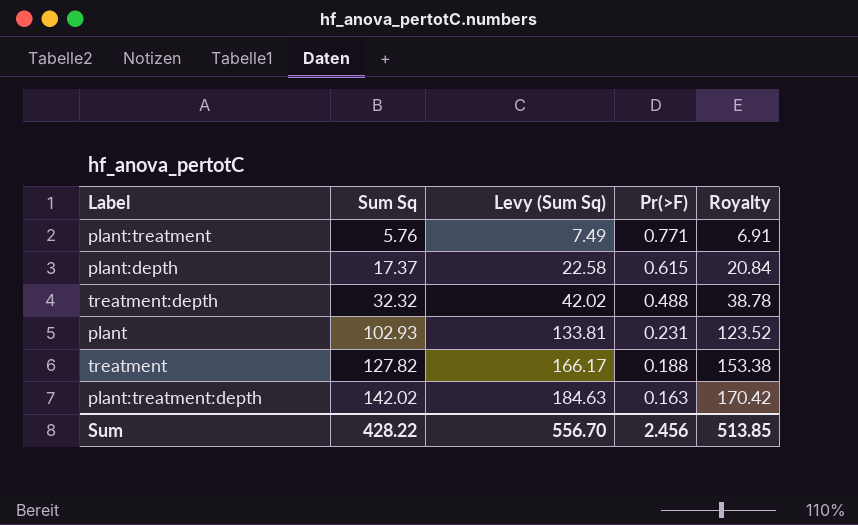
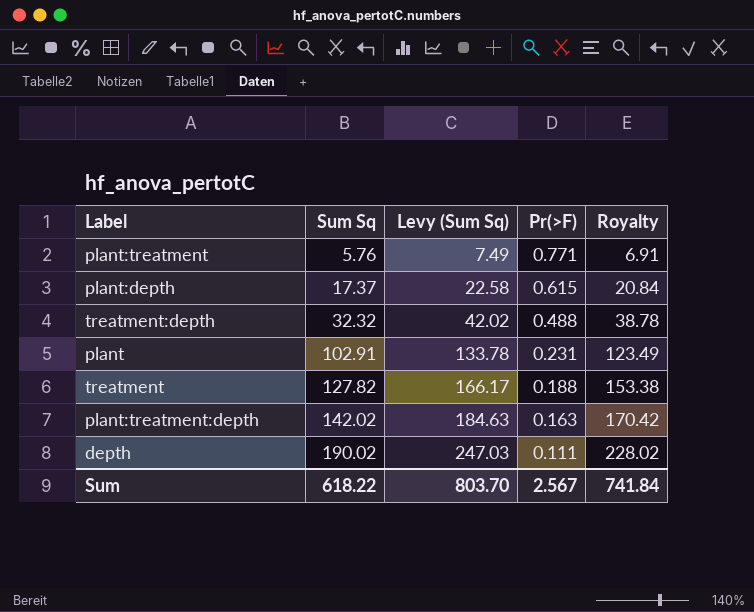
plant | Sum Sq: 102.93 -> 102.91
plant | Levy (Sum Sq): 133.81 -> 133.78
plant | Royalty: 123.52 -> 123.49
row depth: none -> 190.02 | 247.03 | 0.111 | 228.02
Sum | Sum Sq: 428.22 -> 618.22
Sum | Levy (Sum Sq): 556.70 -> 803.70
Sum | Pr(>F): 2.456 -> 2.567
Sum | Royalty: 513.85 -> 741.84

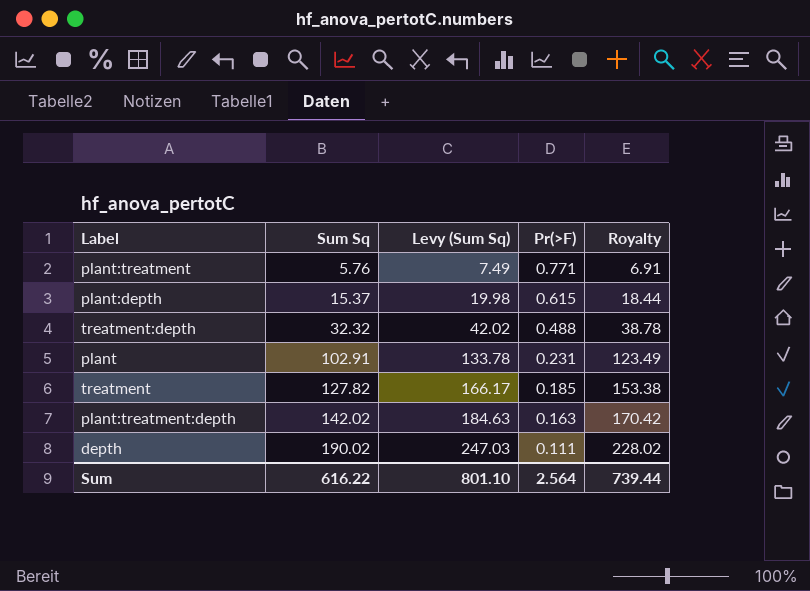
plant:depth | Sum Sq: 17.37 -> 15.37
plant:depth | Levy (Sum Sq): 22.58 -> 19.98
plant:depth | Royalty: 20.84 -> 18.44
treatment | Pr(>F): 0.188 -> 0.185
Sum | Sum Sq: 618.22 -> 616.22
Sum | Levy (Sum Sq): 803.70 -> 801.10
Sum | Pr(>F): 2.567 -> 2.564
Sum | Royalty: 741.84 -> 739.44

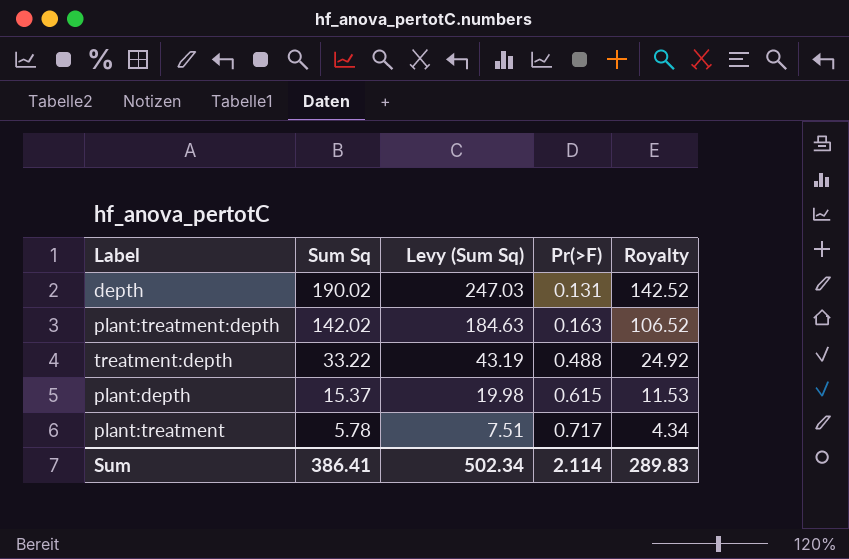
row order: Sum Sq ascending -> Sum Sq descending
column Royalty | formula: [Sum Sq] * 1.2 -> [Sum Sq] * 0.75
row plant: 102.91 | 133.78 | 0.231 | 123.49 -> none
row treatment: 127.82 | 166.17 | 0.185 | 153.38 -> none
depth | Pr(>F): 0.111 -> 0.131
treatment:depth | Sum Sq: 32.32 -> 33.22
treatment:depth | Levy (Sum Sq): 42.02 -> 43.19
plant:treatment | Sum Sq: 5.76 -> 5.78
plant:treatment | Levy (Sum Sq): 7.49 -> 7.51
plant:treatment | Pr(>F): 0.771 -> 0.717
Sum | Sum Sq: 616.22 -> 386.41
Sum | Levy (Sum Sq): 801.10 -> 502.34
Sum | Pr(>F): 2.564 -> 2.114
Sum | Royalty: 739.44 -> 289.83

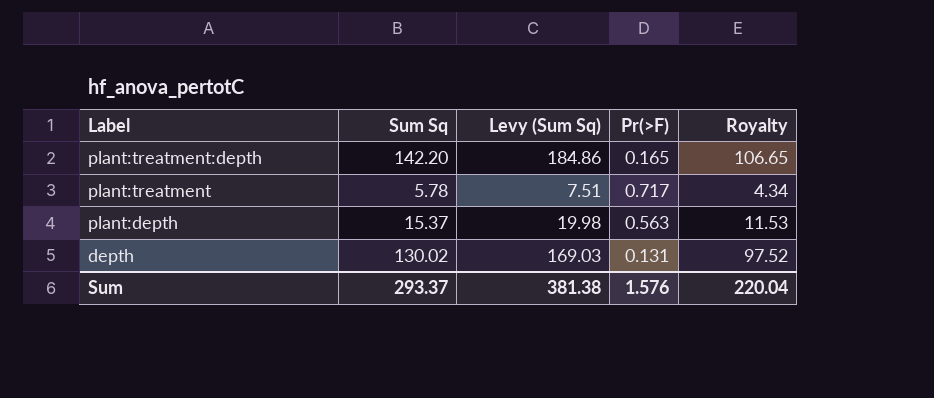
row order: Sum Sq descending -> Label descending
row treatment:depth: 33.22 | 43.19 | 0.488 | 24.92 -> none
plant:treatment:depth | Sum Sq: 142.02 -> 142.20
plant:treatment:depth | Levy (Sum Sq): 184.63 -> 184.86
plant:treatment:depth | Pr(>F): 0.163 -> 0.165
plant:treatment:depth | Royalty: 106.52 -> 106.65
plant:depth | Pr(>F): 0.615 -> 0.563
depth | Sum Sq: 190.02 -> 130.02
depth | Levy (Sum Sq): 247.03 -> 169.03
depth | Royalty: 142.52 -> 97.52
Sum | Sum Sq: 386.41 -> 293.37
Sum | Levy (Sum Sq): 502.34 -> 381.38
Sum | Pr(>F): 2.114 -> 1.576
Sum | Royalty: 289.83 -> 220.04

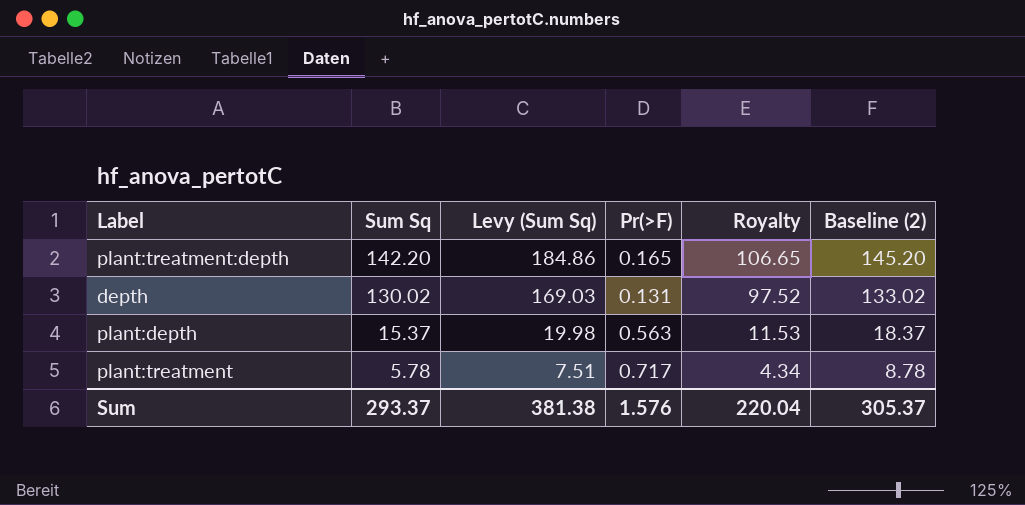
row order: Label descending -> Sum Sq descending
column Baseline (2) | formula: none -> [Sum Sq] + 3

